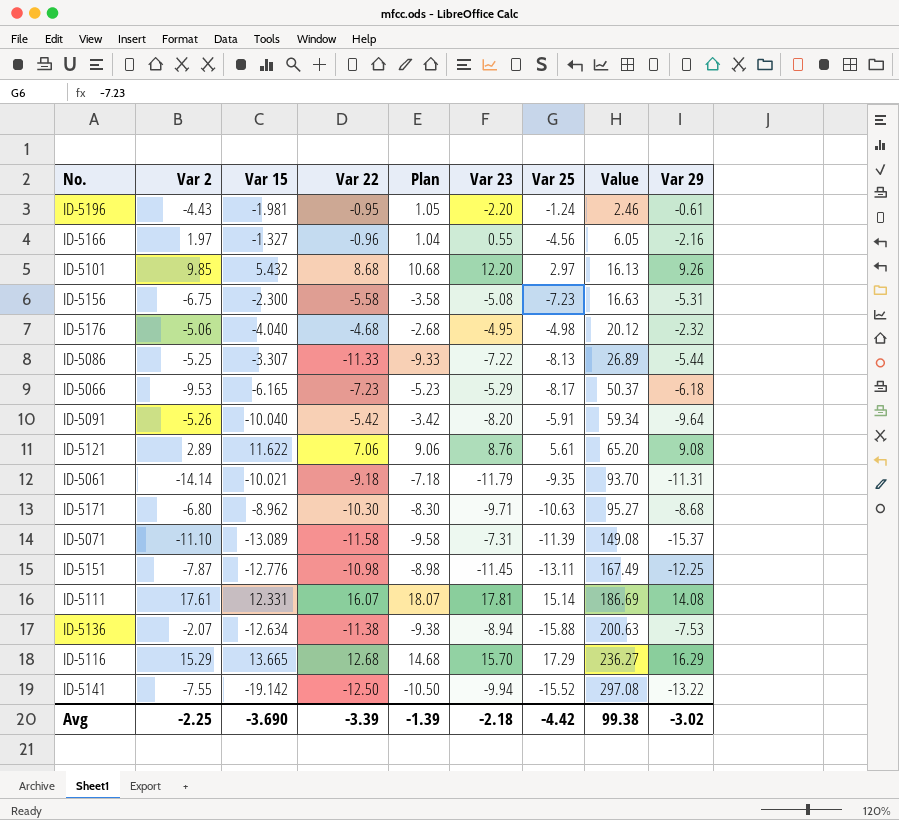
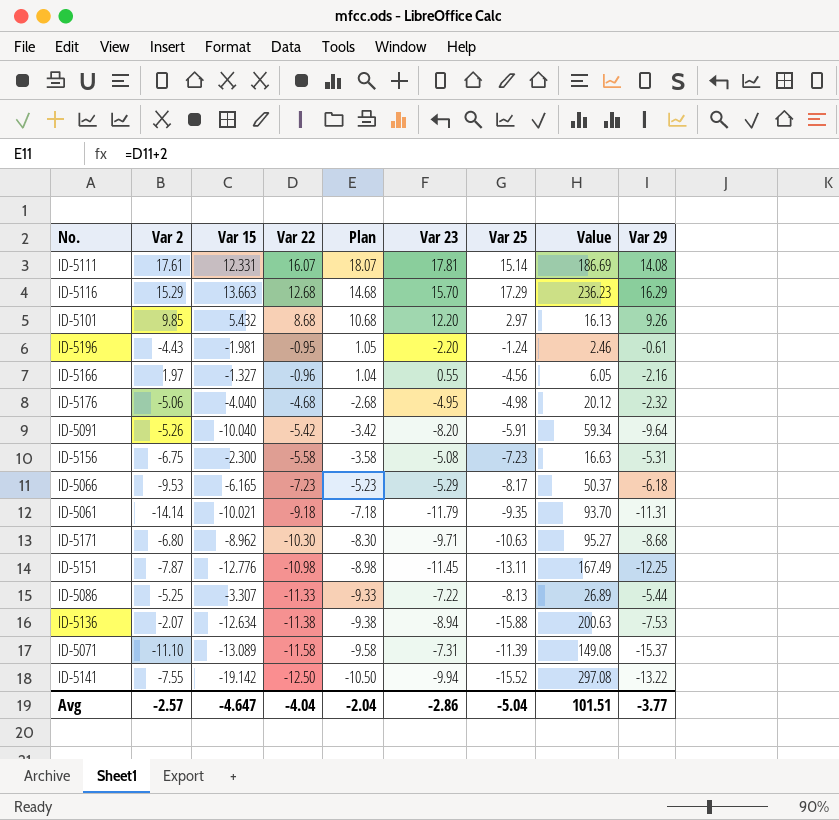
row order: Value ascending -> Var 22 descending
row ID-5121: 2.89 | 11.622 | 7.06 | 9.06 | 8.76 | 5.61 | 65.20 | 9.08 -> none
ID-5116 | Var 15: 13.665 -> 13.663
ID-5116 | Value: 236.27 -> 236.23
Avg | Var 2: -2.25 -> -2.57
Avg | Var 15: -3.690 -> -4.647
Avg | Var 22: -3.39 -> -4.04
Avg | Plan: -1.39 -> -2.04
Avg | Var 23: -2.18 -> -2.86
Avg | Var 25: -4.42 -> -5.04
Avg | Value: 99.38 -> 101.51
Avg | Var 29: -3.02 -> -3.77

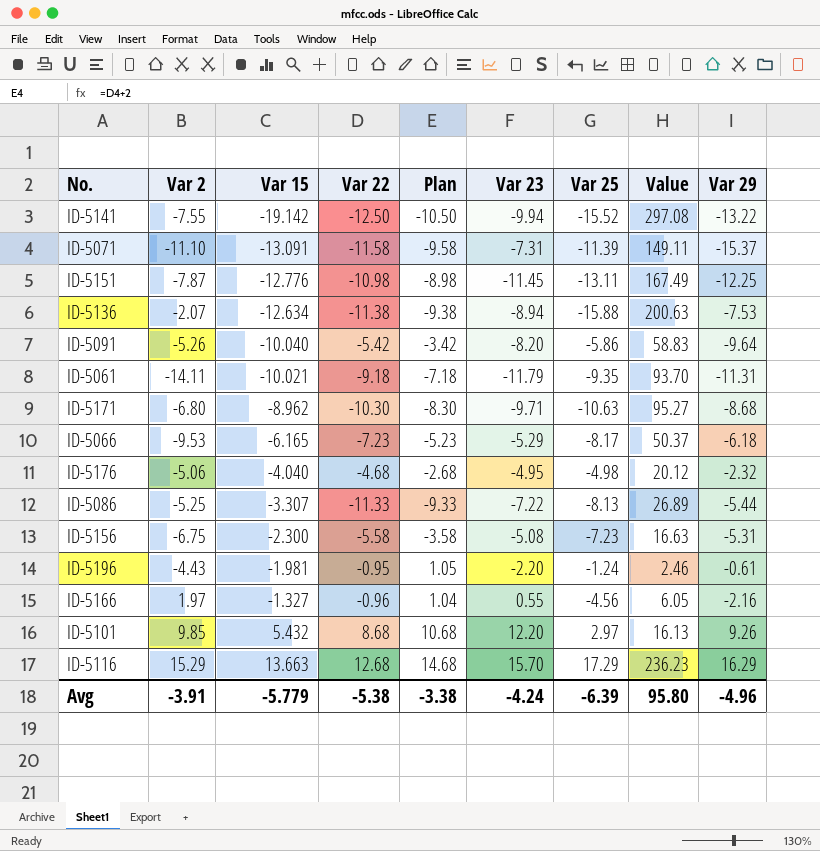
row order: Var 22 descending -> Var 15 ascending
row ID-5111: 17.61 | 12.331 | 16.07 | 18.07 | 17.81 | 15.14 | 186.69 | 14.08 -> none
ID-5071 | Var 15: -13.089 -> -13.091
ID-5071 | Value: 149.08 -> 149.11
ID-5091 | Var 25: -5.91 -> -5.86
ID-5091 | Value: 59.34 -> 58.83
ID-5061 | Var 2: -14.14 -> -14.11
Avg | Var 2: -2.57 -> -3.91
Avg | Var 15: -4.647 -> -5.779
Avg | Var 22: -4.04 -> -5.38
Avg | Plan: -2.04 -> -3.38
Avg | Var 23: -2.86 -> -4.24
Avg | Var 25: -5.04 -> -6.39
Avg | Value: 101.51 -> 95.80
Avg | Var 29: -3.77 -> -4.96

